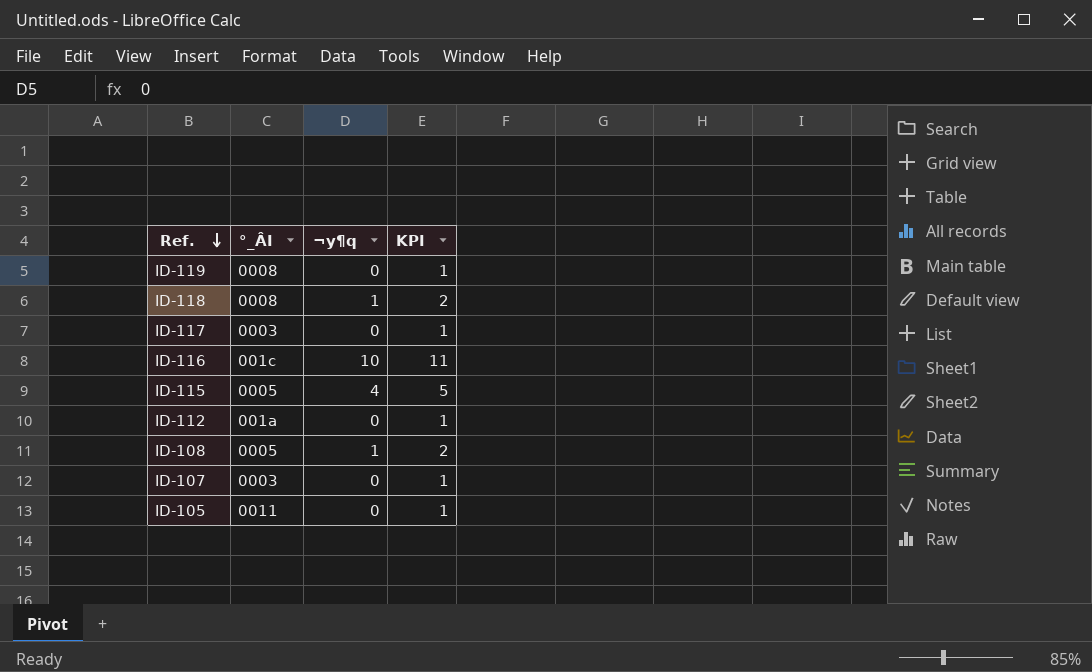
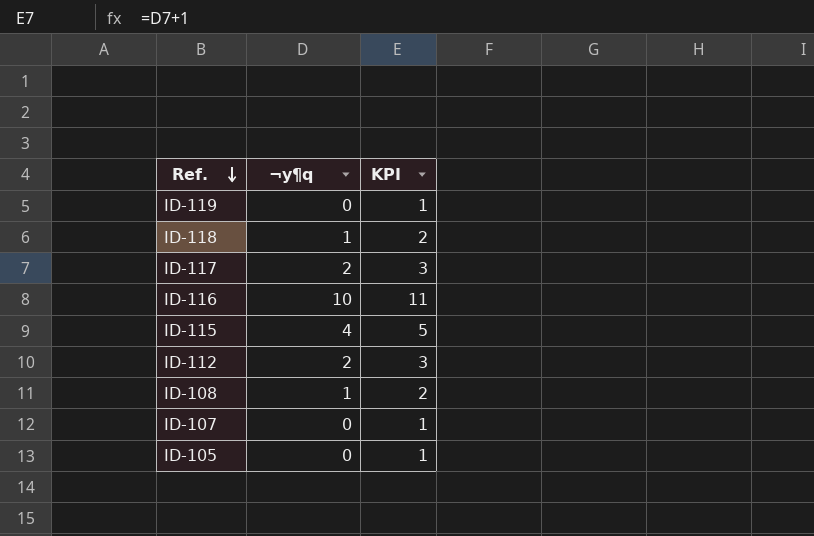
column °_ÂI | position: 2 -> none
ID-117 | ¬y¶q: 0 -> 2
ID-117 | KPI: 1 -> 3
ID-112 | ¬y¶q: 0 -> 2
ID-112 | KPI: 1 -> 3

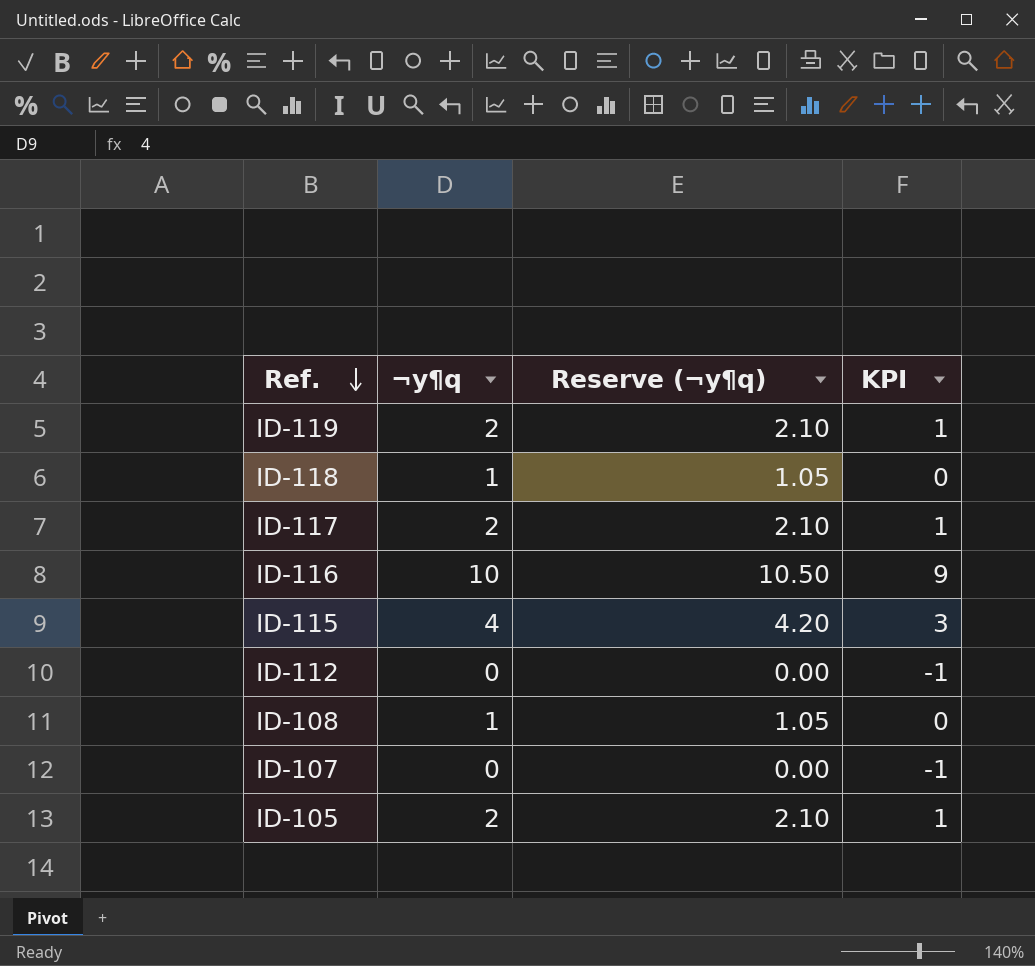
column Reserve (¬y¶q) | formula: none -> [¬y¶q] * 1.05
column KPI | formula: [¬y¶q] + 1 -> [¬y¶q] - 1
ID-119 | ¬y¶q: 0 -> 2
ID-112 | ¬y¶q: 2 -> 0
ID-105 | ¬y¶q: 0 -> 2

